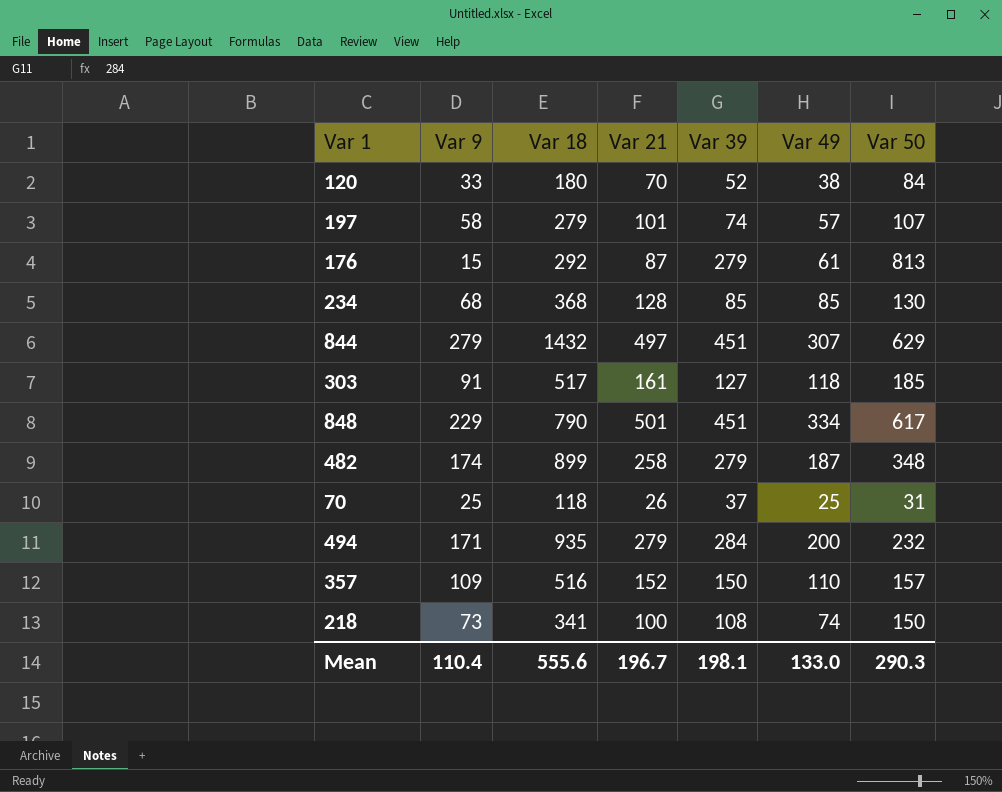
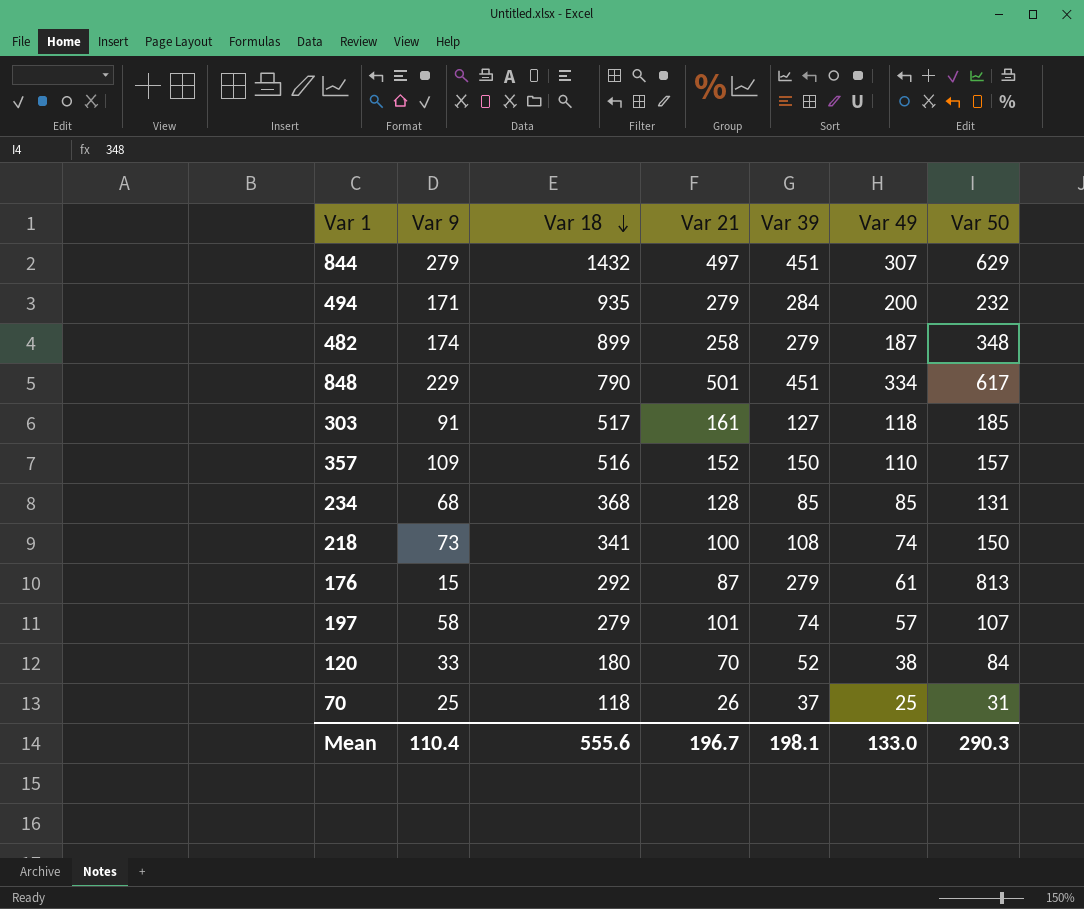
row order: none -> Var 18 descending
234 | Var 50: 130 -> 131

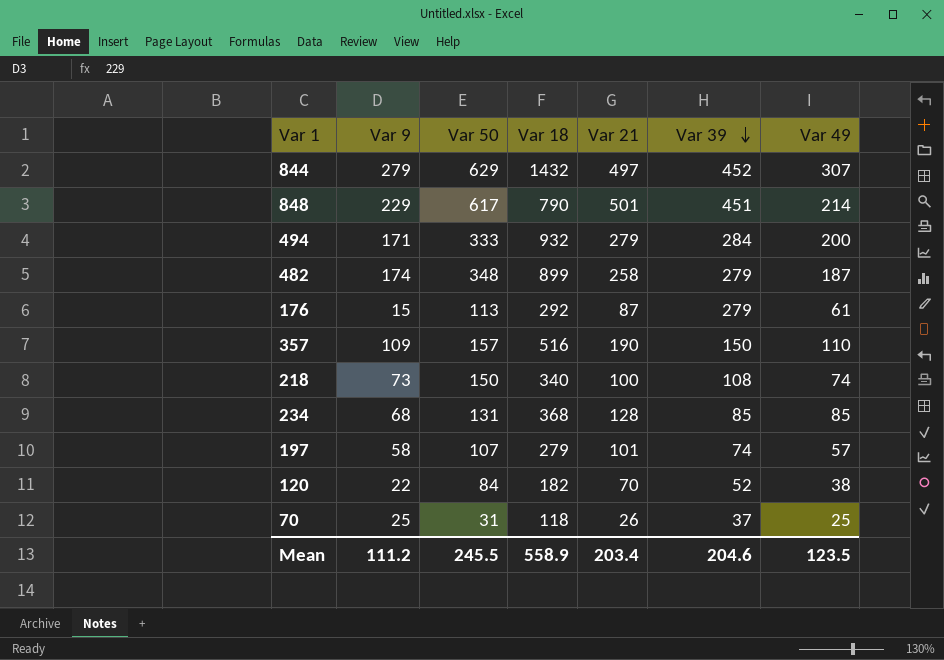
row order: Var 18 descending -> Var 39 descending
column Var 50 | position: 7 -> 3
row 303: 91 | 517 | 161 | 127 | 118 | 185 -> none
844 | Var 39: 451 -> 452
848 | Var 49: 334 -> 214
494 | Var 50: 232 -> 333
494 | Var 18: 935 -> 932
176 | Var 50: 813 -> 113
357 | Var 21: 152 -> 190
218 | Var 18: 341 -> 340
120 | Var 9: 33 -> 22
120 | Var 18: 180 -> 182
Mean | Var 9: 110.4 -> 111.2
Mean | Var 50: 290.3 -> 245.5
Mean | Var 18: 555.6 -> 558.9
Mean | Var 21: 196.7 -> 203.4
Mean | Var 39: 198.1 -> 204.6
Mean | Var 49: 133.0 -> 123.5

